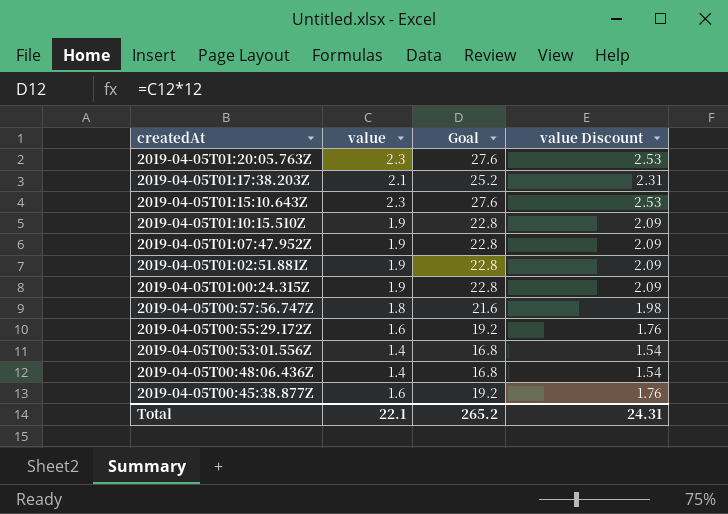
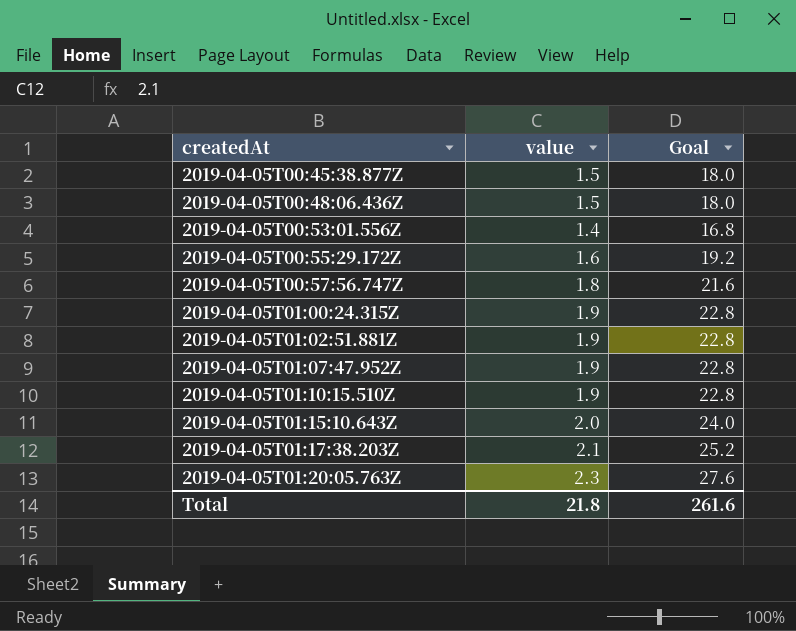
row order: createdAt descending -> createdAt ascending
column value Discount | formula: [value] * 1.1 -> none
2019-04-05T00:45:38.877Z | value: 1.6 -> 1.5
2019-04-05T00:45:38.877Z | Goal: 19.2 -> 18.0
2019-04-05T00:48:06.436Z | value: 1.4 -> 1.5
2019-04-05T00:48:06.436Z | Goal: 16.8 -> 18.0
2019-04-05T01:15:10.643Z | value: 2.3 -> 2.0
2019-04-05T01:15:10.643Z | Goal: 27.6 -> 24.0
Total | value: 22.1 -> 21.8
Total | Goal: 265.2 -> 261.6

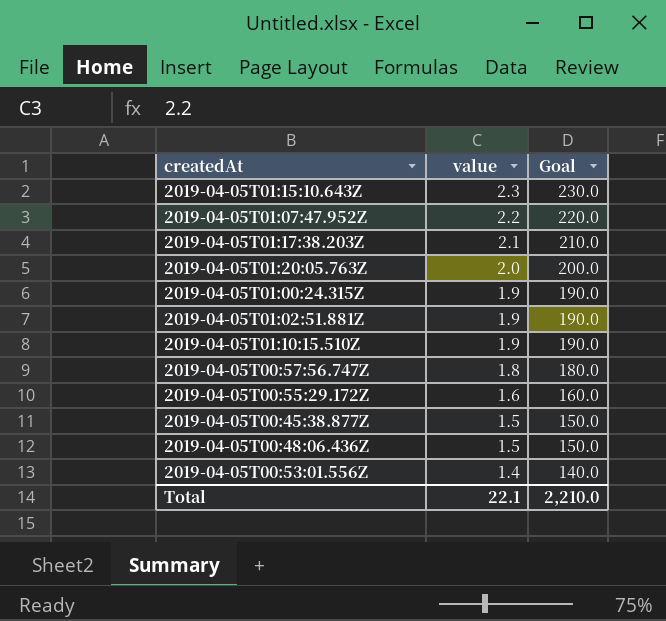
row order: createdAt ascending -> value descending
column Goal | formula: [value] * 12 -> [value] * 100
2019-04-05T01:15:10.643Z | value: 2.0 -> 2.3
2019-04-05T01:07:47.952Z | value: 1.9 -> 2.2
2019-04-05T01:20:05.763Z | value: 2.3 -> 2.0
Total | value: 21.8 -> 22.1
Total | Goal: 261.6 -> 2,210.0

